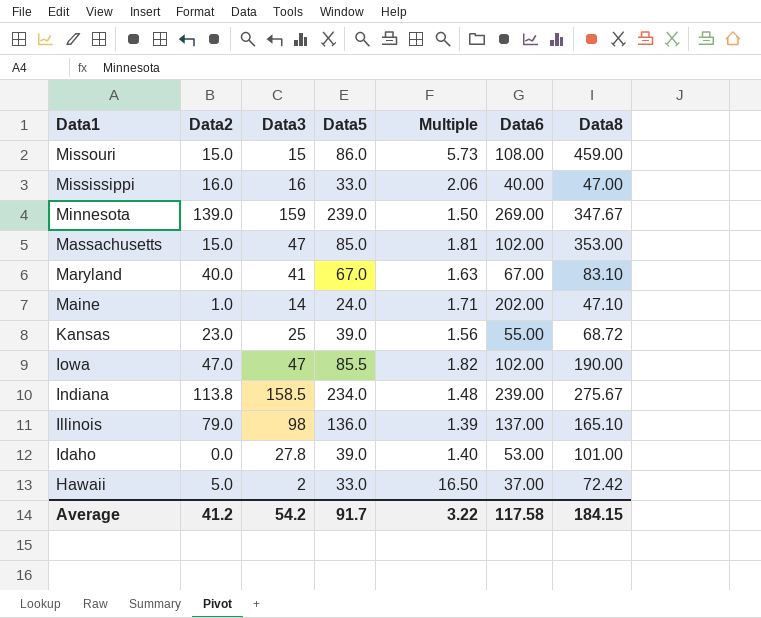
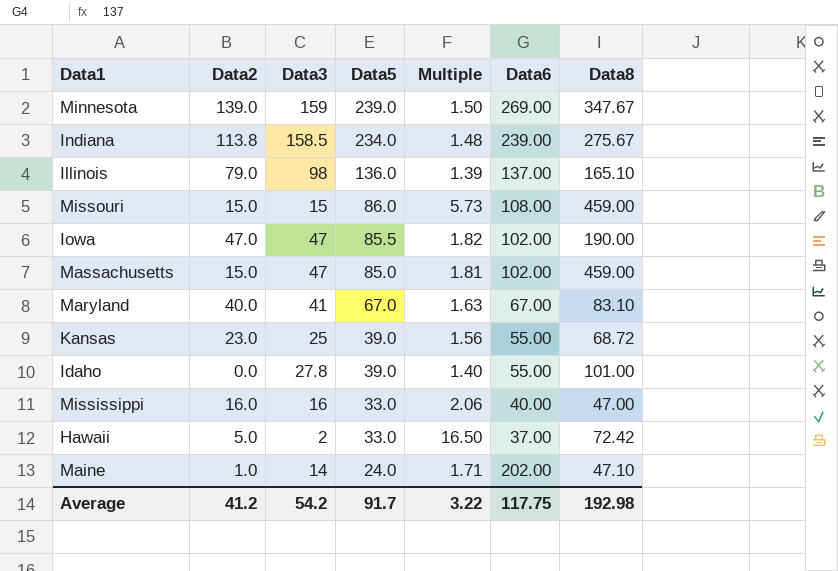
row order: Data1 descending -> Data5 descending
Massachusetts | Data8: 353.00 -> 459.00
Idaho | Data6: 53.00 -> 55.00
Average | Data6: 117.58 -> 117.75
Average | Data8: 184.15 -> 192.98

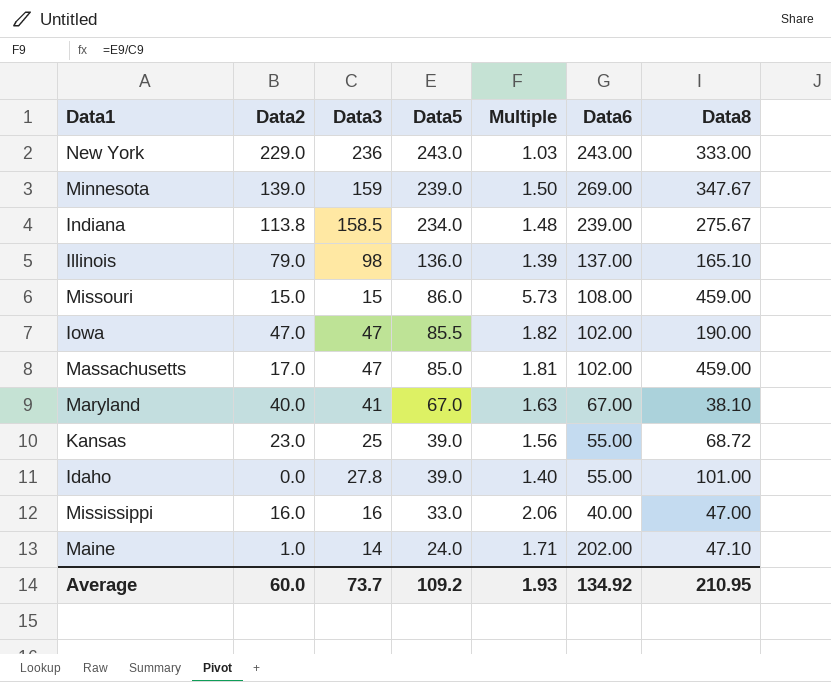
row Hawaii: 5.0 | 2 | 33.0 | 16.50 | 37.00 | 72.42 -> none
row New York: none -> 229.0 | 236 | 243.0 | 1.03 | 243.00 | 333.00
Massachusetts | Data2: 15.0 -> 17.0
Maryland | Data8: 83.10 -> 38.10
Average | Data2: 41.2 -> 60.0
Average | Data3: 54.2 -> 73.7
Average | Data5: 91.7 -> 109.2
Average | Multiple: 3.22 -> 1.93
Average | Data6: 117.75 -> 134.92
Average | Data8: 192.98 -> 210.95

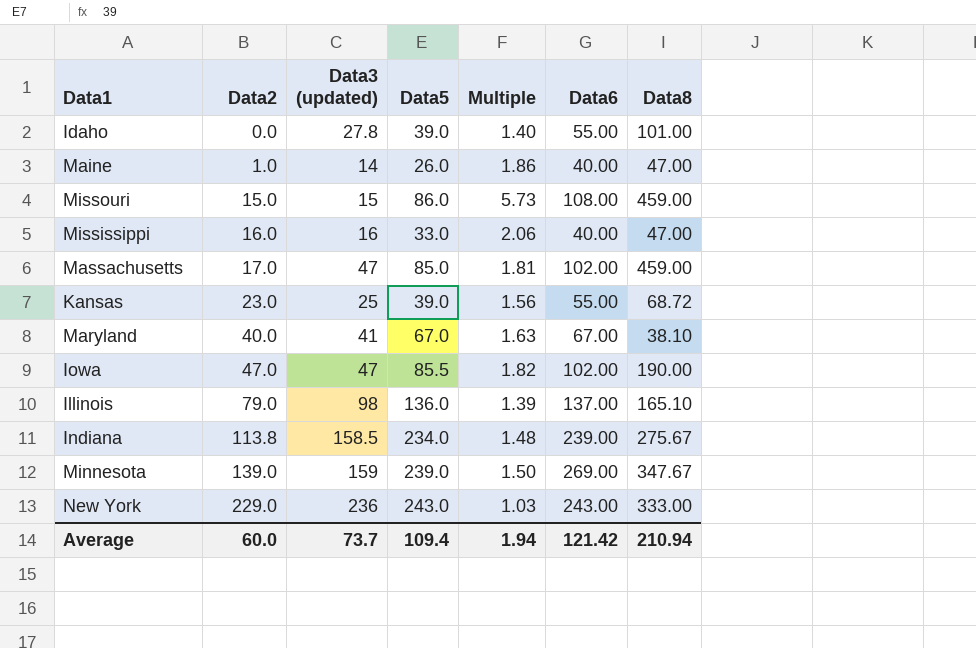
row order: Data5 descending -> Data2 ascending
column name: Data3 -> Data3 (updated)
Maine | Data5: 24.0 -> 26.0
Maine | Multiple: 1.71 -> 1.86
Maine | Data6: 202.00 -> 40.00
Maine | Data8: 47.10 -> 47.00
Average | Data5: 109.2 -> 109.4
Average | Multiple: 1.93 -> 1.94
Average | Data6: 134.92 -> 121.42
Average | Data8: 210.95 -> 210.94

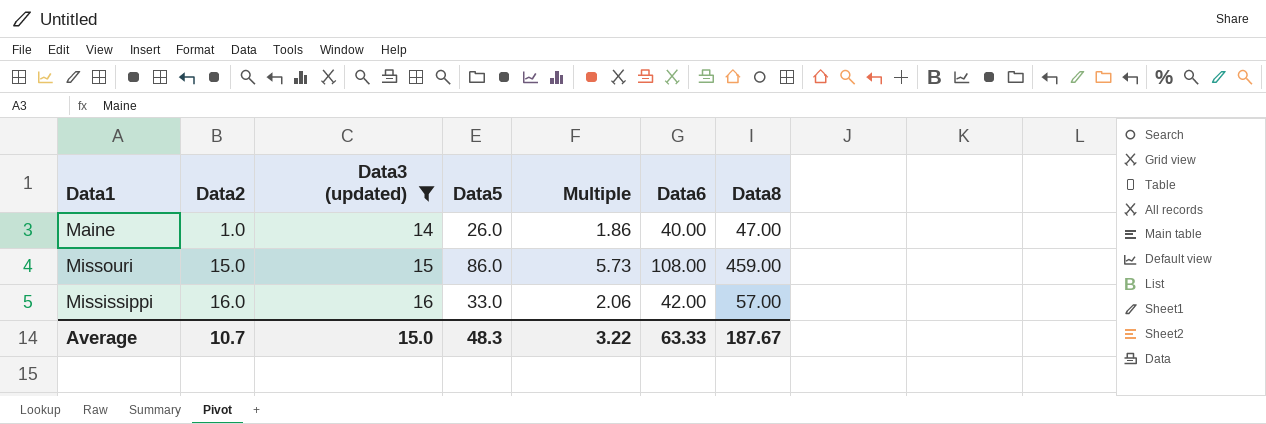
filter: none -> Data3 (updated) <= 16
Mississippi | Data6: 40.00 -> 42.00
Mississippi | Data8: 47.00 -> 57.00
Average | Data2: 60.0 -> 10.7
Average | Data3 (updated): 73.7 -> 15.0
Average | Data5: 109.4 -> 48.3
Average | Multiple: 1.94 -> 3.22
Average | Data6: 121.42 -> 63.33
Average | Data8: 210.94 -> 187.67

